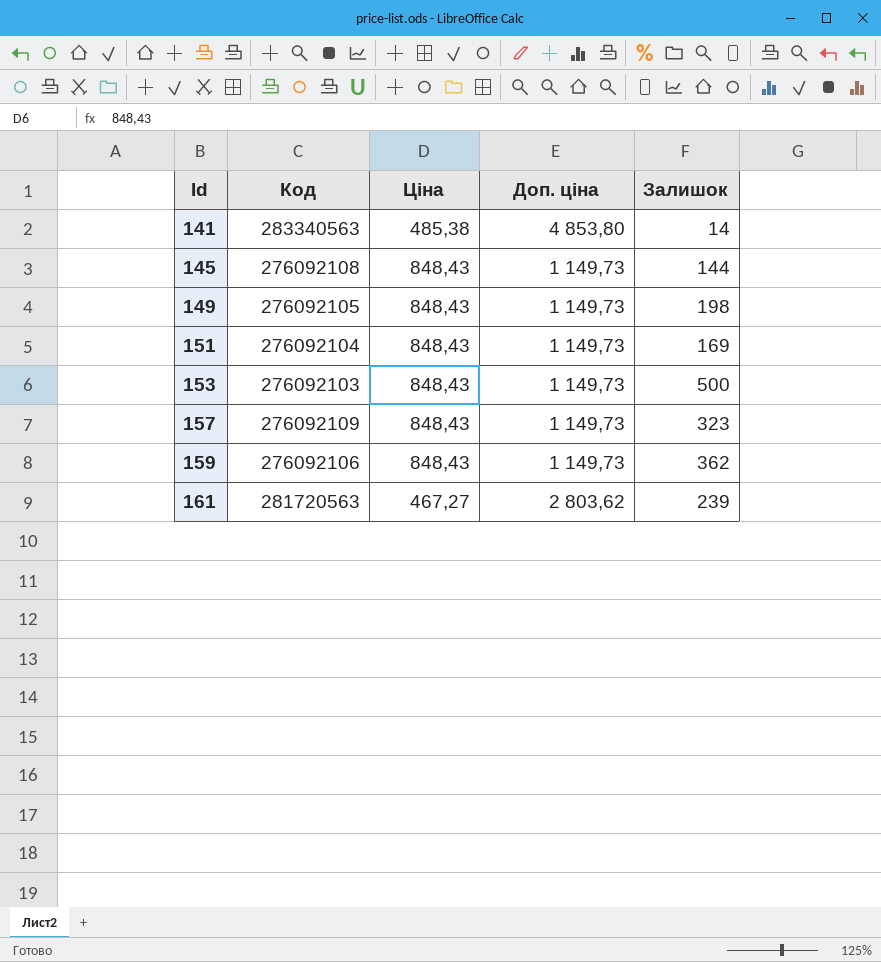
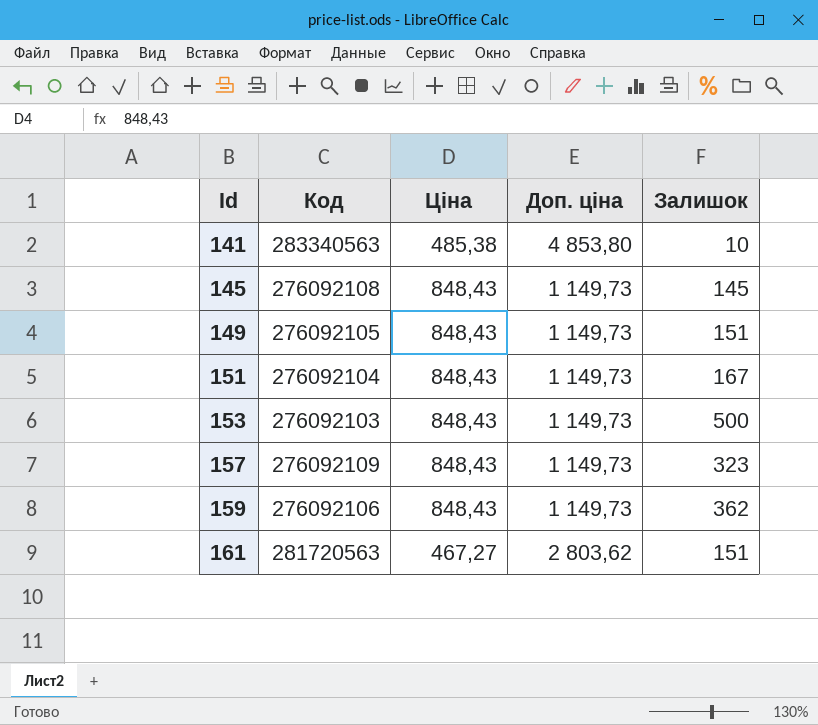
141 | Залишок: 14 -> 10
145 | Залишок: 144 -> 145
149 | Залишок: 198 -> 151
151 | Залишок: 169 -> 167
161 | Залишок: 239 -> 151

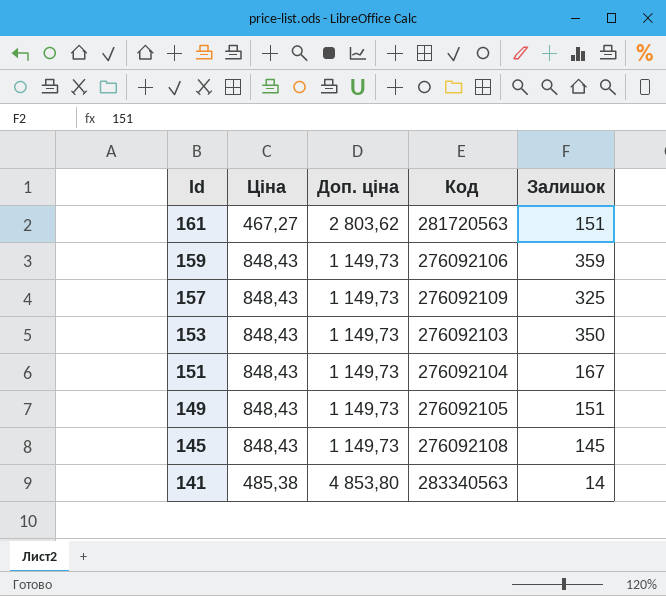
row order: Id ascending -> Id descending
column Код | position: 2 -> 4
159 | Залишок: 362 -> 359
157 | Залишок: 323 -> 325
153 | Залишок: 500 -> 350
141 | Залишок: 10 -> 14

